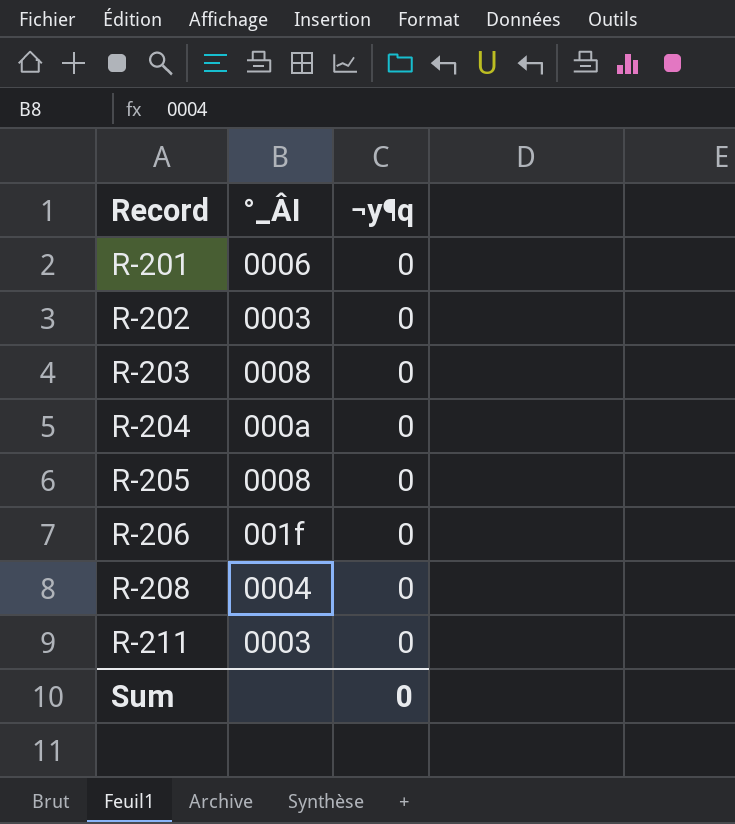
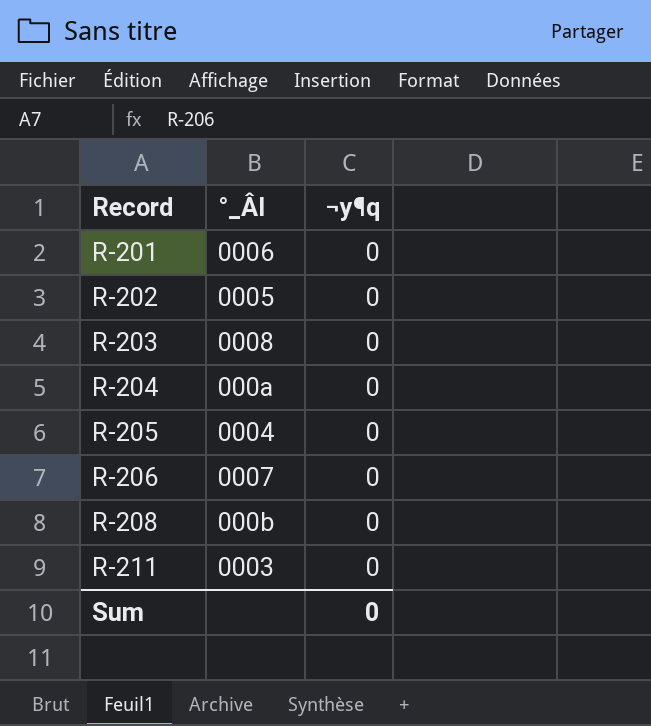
R-202 | °_ÂI: 0003 -> 0005
R-205 | °_ÂI: 0008 -> 0004
R-206 | °_ÂI: 001f -> 0007
R-208 | °_ÂI: 0004 -> 000b

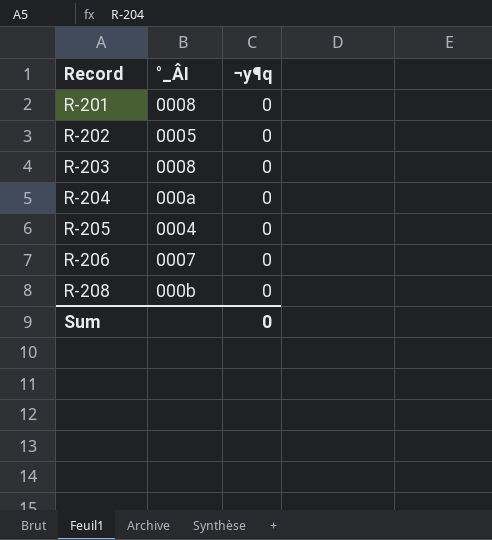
row R-211: 0003 | 0 -> none
R-201 | °_ÂI: 0006 -> 0008

